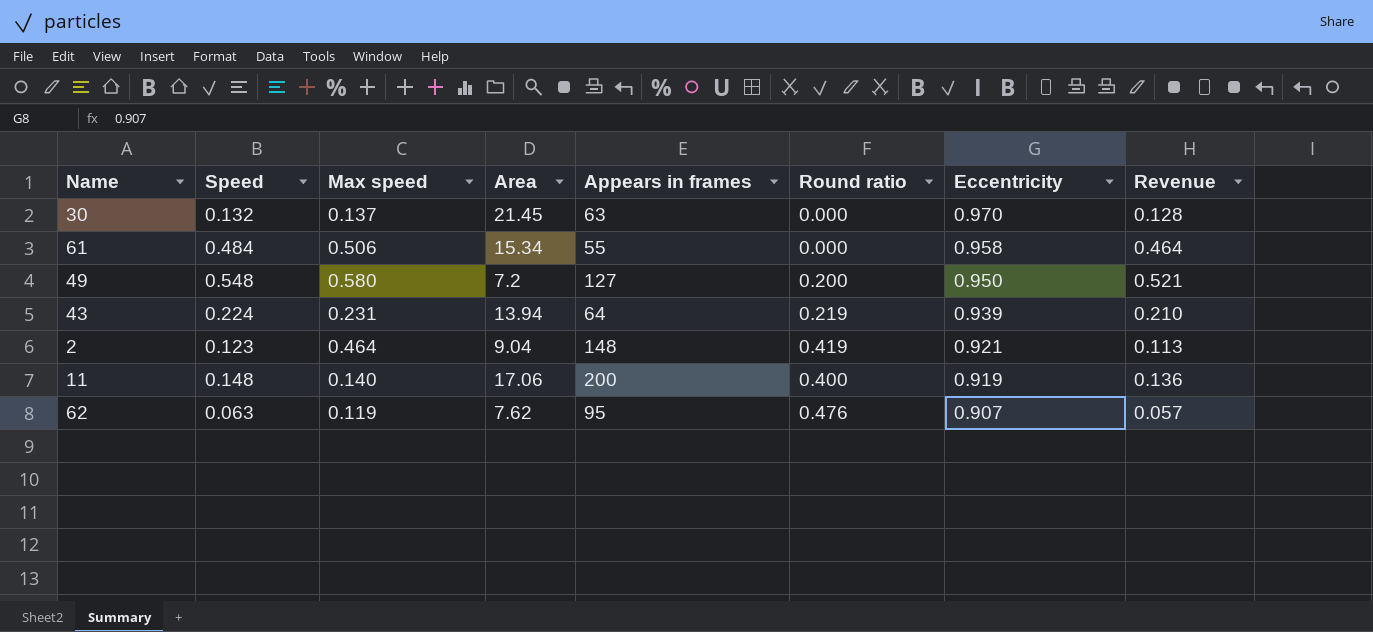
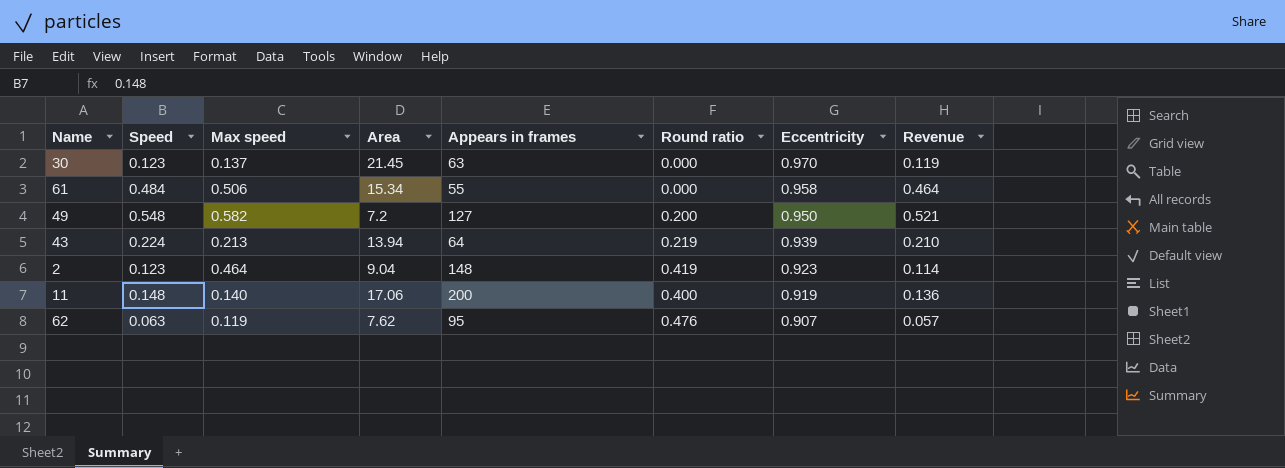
30 | Speed: 0.132 -> 0.123
30 | Revenue: 0.128 -> 0.119
49 | Max speed: 0.580 -> 0.582
43 | Max speed: 0.231 -> 0.213
2 | Eccentricity: 0.921 -> 0.923
2 | Revenue: 0.113 -> 0.114

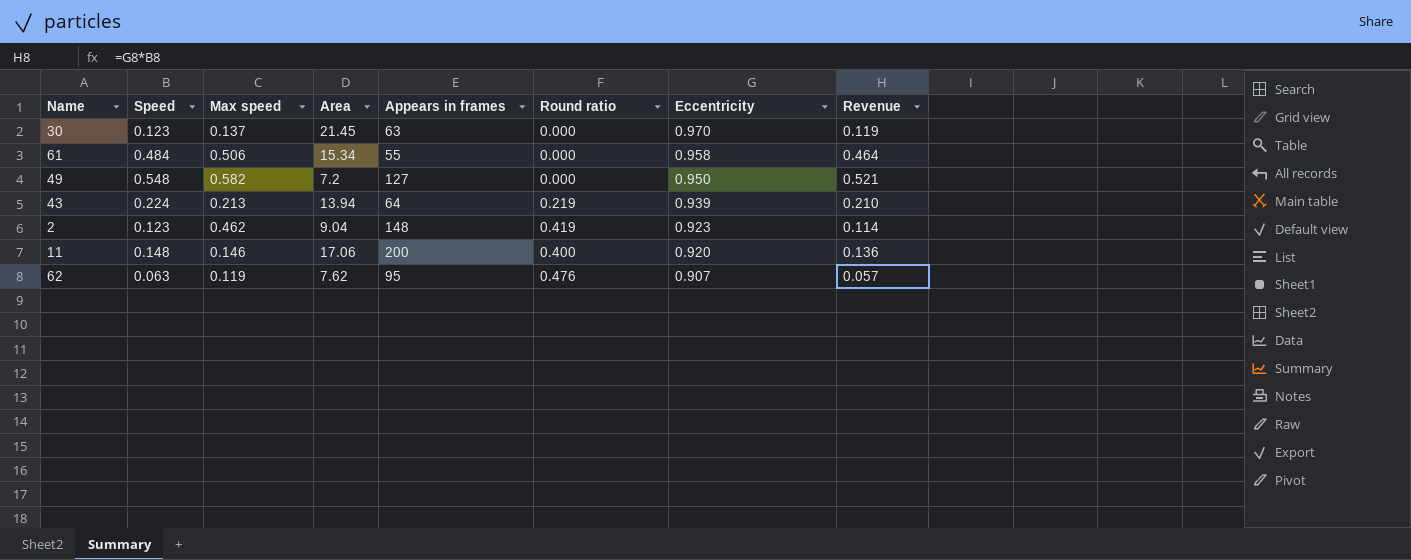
49 | Round ratio: 0.200 -> 0.000
2 | Max speed: 0.464 -> 0.462
11 | Max speed: 0.140 -> 0.146
11 | Eccentricity: 0.919 -> 0.920

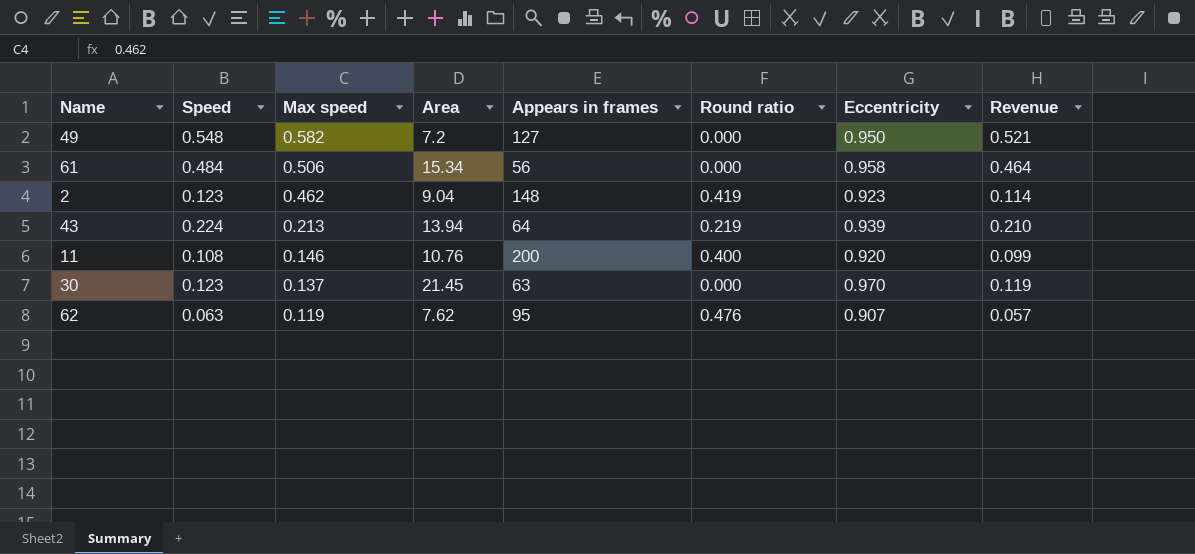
row order: Eccentricity descending -> Max speed descending
61 | Appears in frames: 55 -> 56
11 | Speed: 0.148 -> 0.108
11 | Area: 17.06 -> 10.76
11 | Revenue: 0.136 -> 0.099

